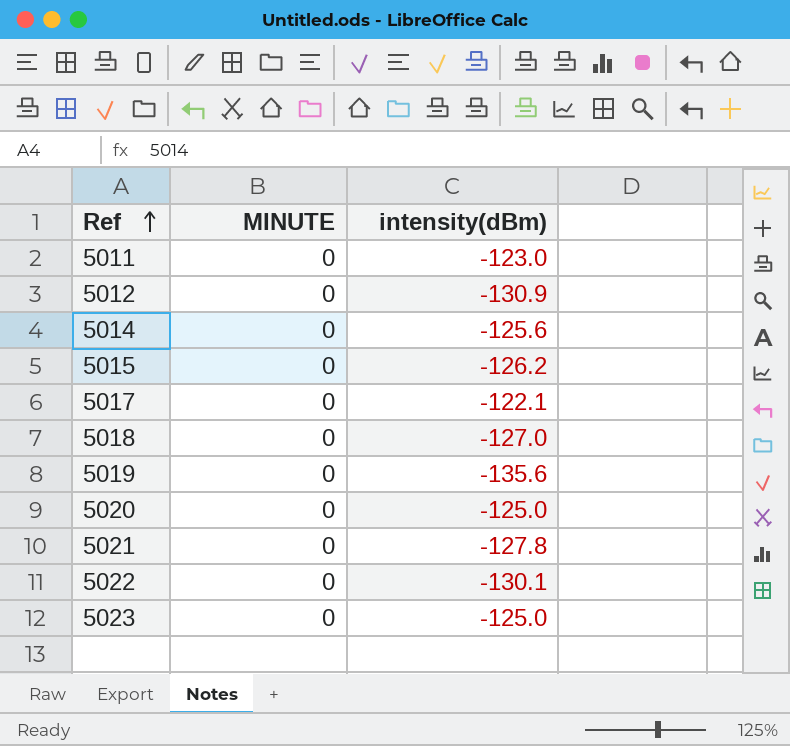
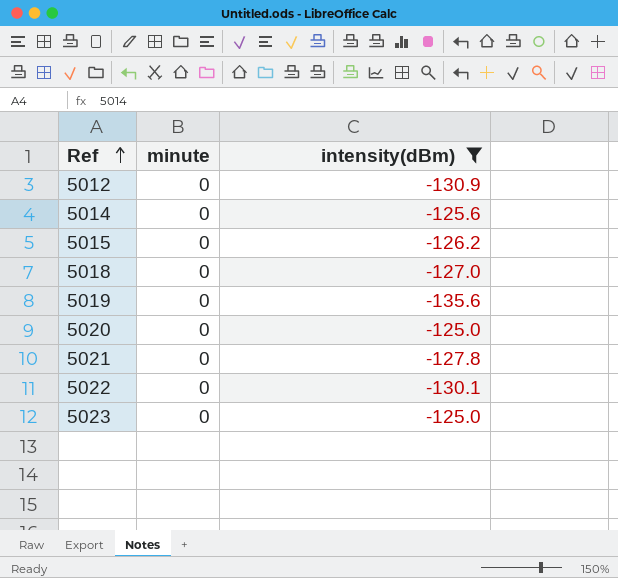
filter: none -> intensity(dBm) <= -125.0
column name: MINUTE -> minute

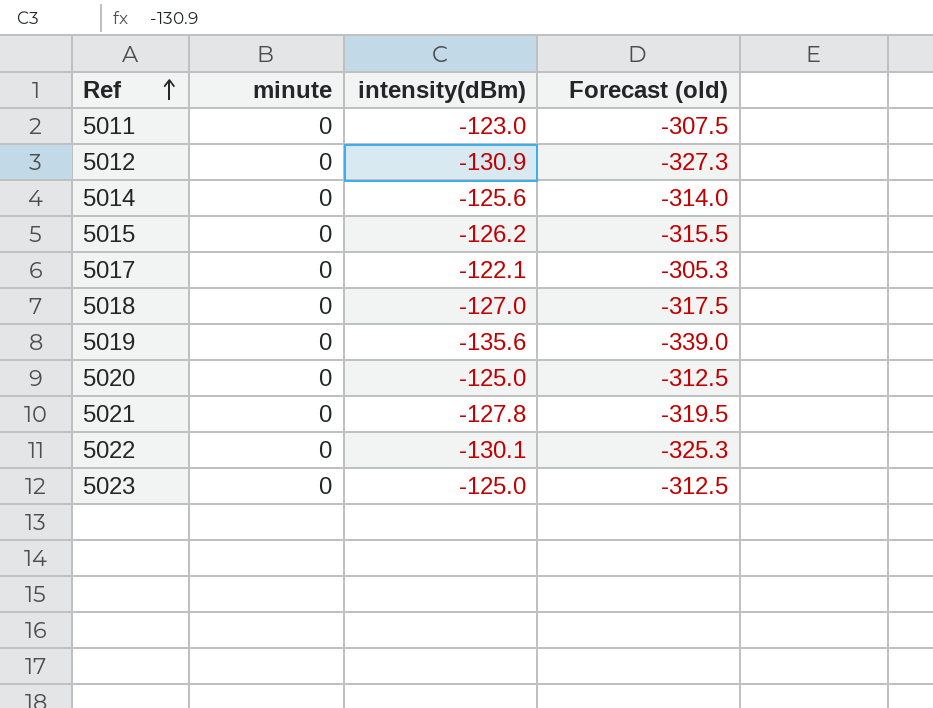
filter: intensity(dBm) <= -125.0 -> none
column Forecast (old) | formula: none -> [intensity(dBm)] * 2.5

